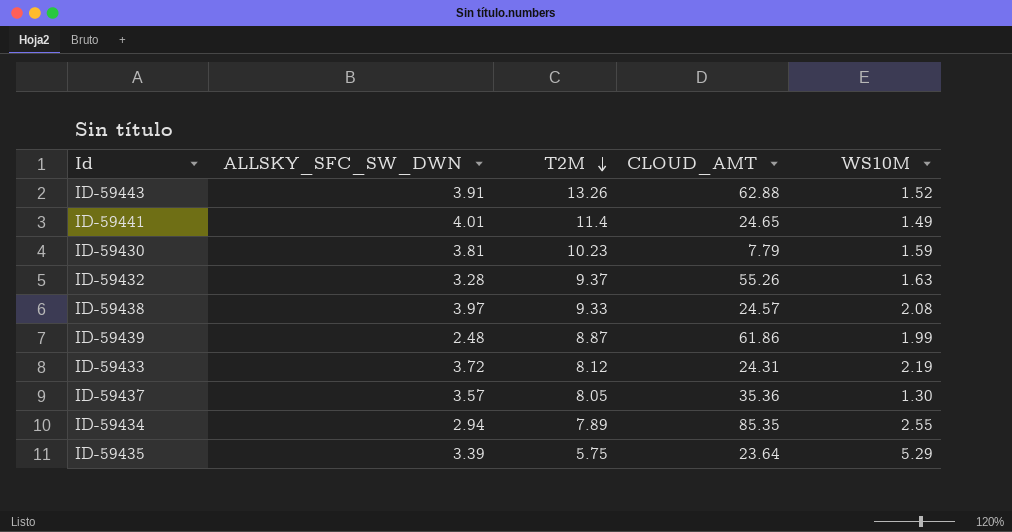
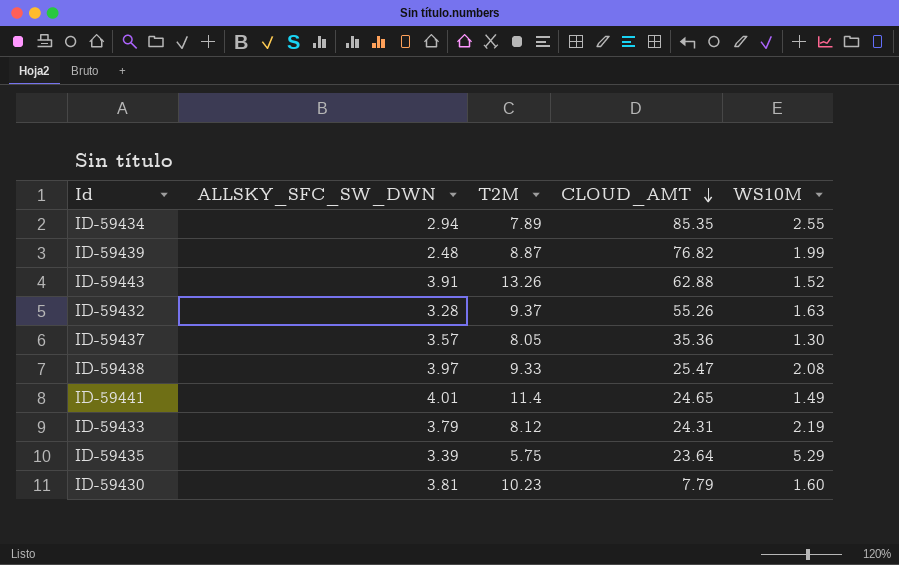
row order: T2M descending -> CLOUD_AMT descending
ID-59439 | CLOUD_AMT: 61.86 -> 76.82
ID-59438 | CLOUD_AMT: 24.57 -> 25.47
ID-59433 | ALLSKY_SFC_SW_DWN: 3.72 -> 3.79
ID-59430 | WS10M: 1.59 -> 1.60

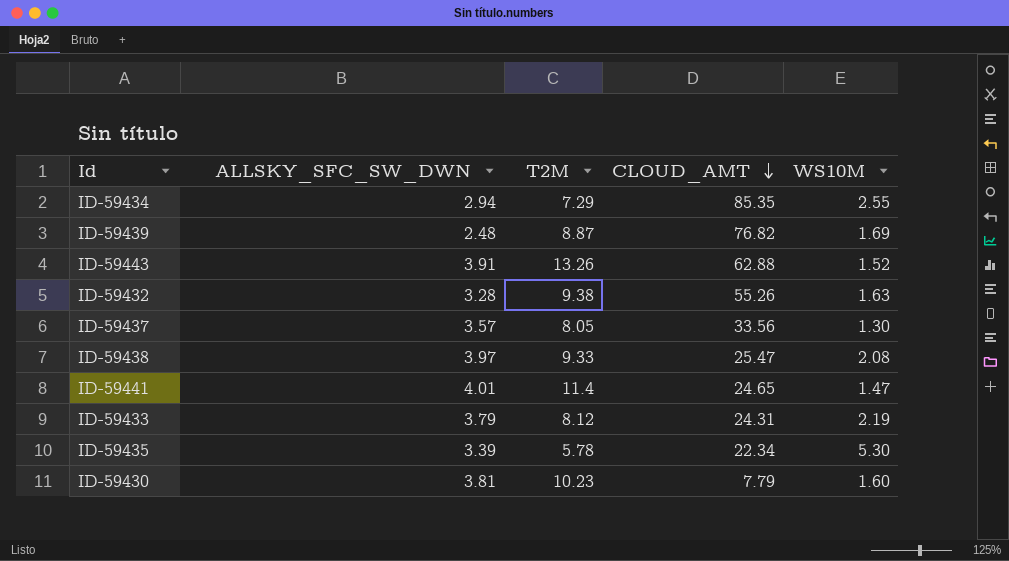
ID-59434 | T2M: 7.89 -> 7.29
ID-59439 | WS10M: 1.99 -> 1.69
ID-59432 | T2M: 9.37 -> 9.38
ID-59437 | CLOUD_AMT: 35.36 -> 33.56
ID-59441 | WS10M: 1.49 -> 1.47
ID-59435 | T2M: 5.75 -> 5.78
ID-59435 | CLOUD_AMT: 23.64 -> 22.34
ID-59435 | WS10M: 5.29 -> 5.30

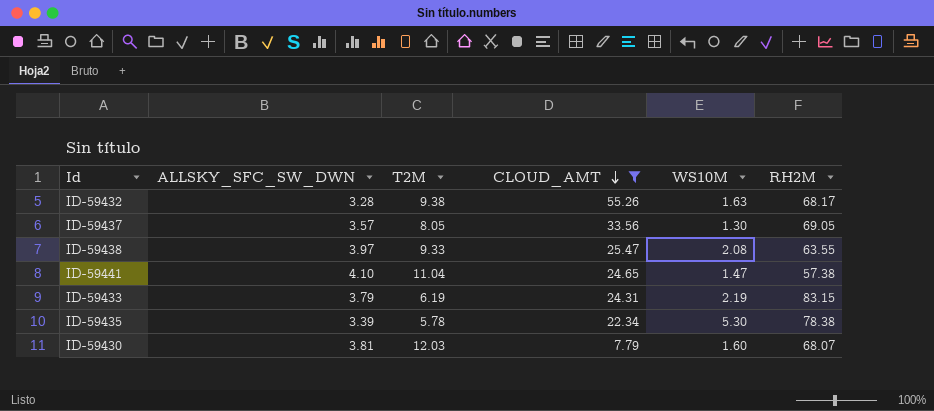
filter: none -> CLOUD_AMT <= 55.26
column RH2M | position: none -> 6
ID-59441 | ALLSKY_SFC_SW_DWN: 4.01 -> 4.10
ID-59441 | T2M: 11.4 -> 11.04
ID-59433 | T2M: 8.12 -> 6.19
ID-59430 | T2M: 10.23 -> 12.03

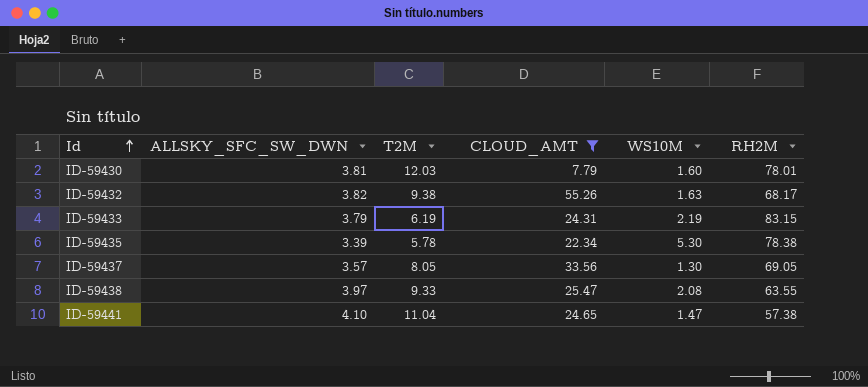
row order: CLOUD_AMT descending -> Id ascending
ID-59430 | RH2M: 68.07 -> 78.01
ID-59432 | ALLSKY_SFC_SW_DWN: 3.28 -> 3.82

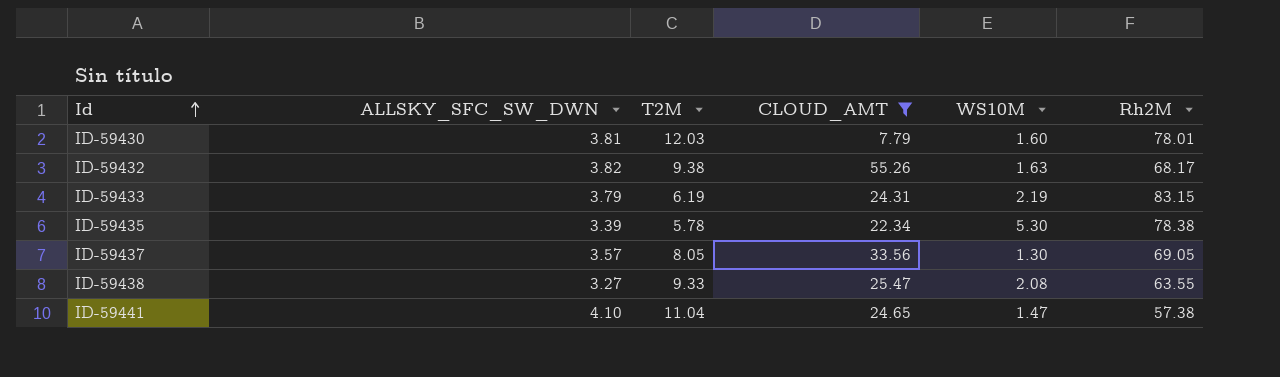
column name: RH2M -> Rh2M
ID-59438 | ALLSKY_SFC_SW_DWN: 3.97 -> 3.27

